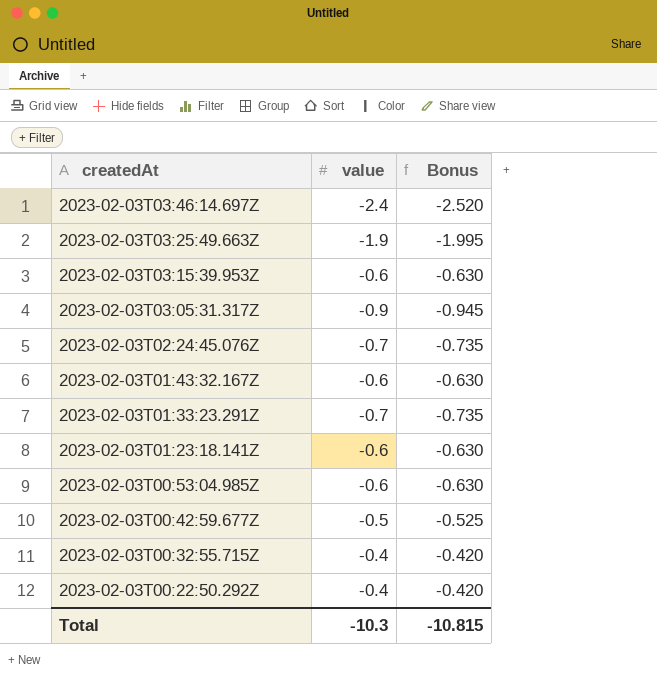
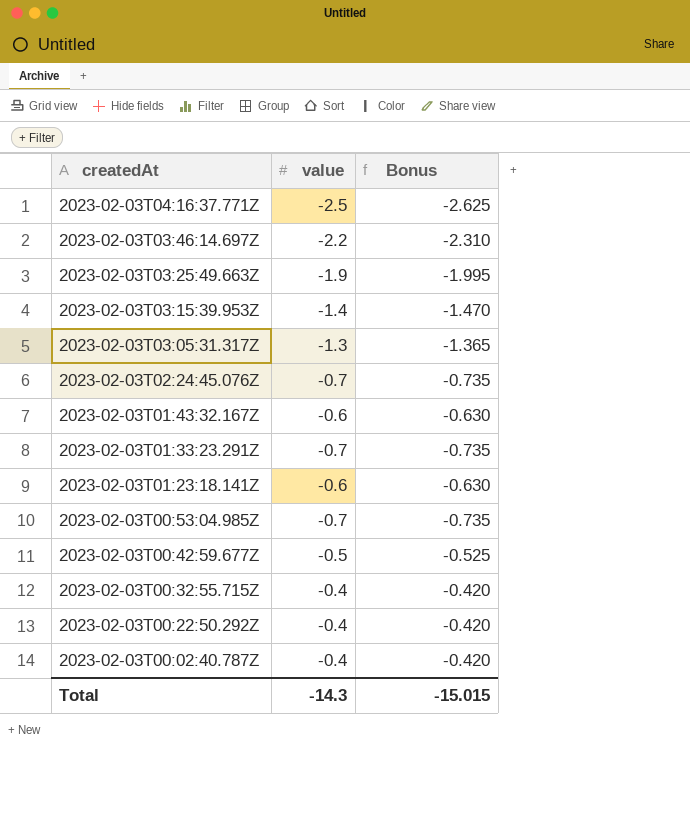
row 2023-02-03T04:16:37.771Z: none -> -2.5 | -2.625
2023-02-03T03:46:14.697Z | value: -2.4 -> -2.2
2023-02-03T03:46:14.697Z | Bonus: -2.520 -> -2.310
2023-02-03T03:15:39.953Z | value: -0.6 -> -1.4
2023-02-03T03:15:39.953Z | Bonus: -0.630 -> -1.470
2023-02-03T03:05:31.317Z | value: -0.9 -> -1.3
2023-02-03T03:05:31.317Z | Bonus: -0.945 -> -1.365
2023-02-03T00:53:04.985Z | value: -0.6 -> -0.7
2023-02-03T00:53:04.985Z | Bonus: -0.630 -> -0.735
row 2023-02-03T00:02:40.787Z: none -> -0.4 | -0.420
Total | value: -10.3 -> -14.3
Total | Bonus: -10.815 -> -15.015

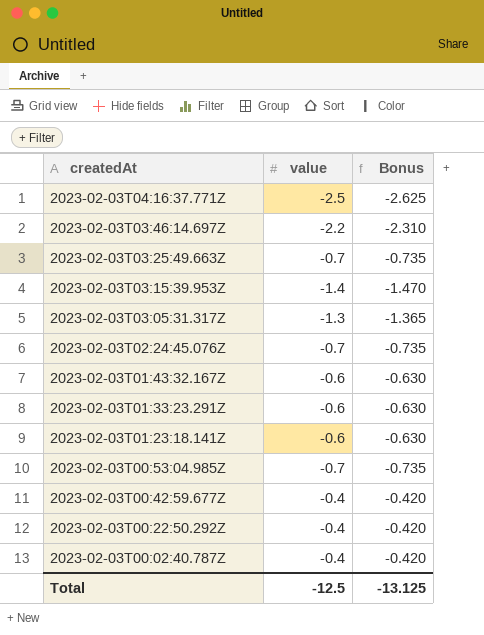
row 2023-02-03T00:32:55.715Z: -0.4 | -0.420 -> none
2023-02-03T03:25:49.663Z | value: -1.9 -> -0.7
2023-02-03T03:25:49.663Z | Bonus: -1.995 -> -0.735
2023-02-03T01:33:23.291Z | value: -0.7 -> -0.6
2023-02-03T01:33:23.291Z | Bonus: -0.735 -> -0.630
2023-02-03T00:42:59.677Z | value: -0.5 -> -0.4
2023-02-03T00:42:59.677Z | Bonus: -0.525 -> -0.420
Total | value: -14.3 -> -12.5
Total | Bonus: -15.015 -> -13.125

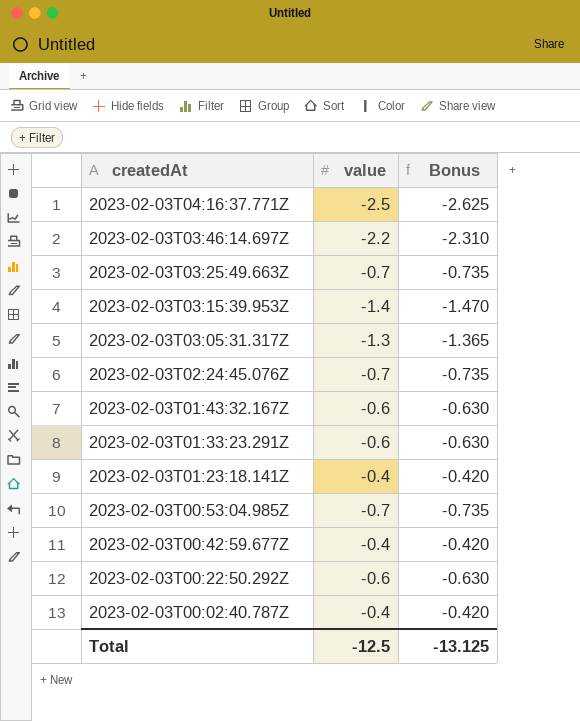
2023-02-03T01:23:18.141Z | value: -0.6 -> -0.4
2023-02-03T01:23:18.141Z | Bonus: -0.630 -> -0.420
2023-02-03T00:22:50.292Z | value: -0.4 -> -0.6
2023-02-03T00:22:50.292Z | Bonus: -0.420 -> -0.630

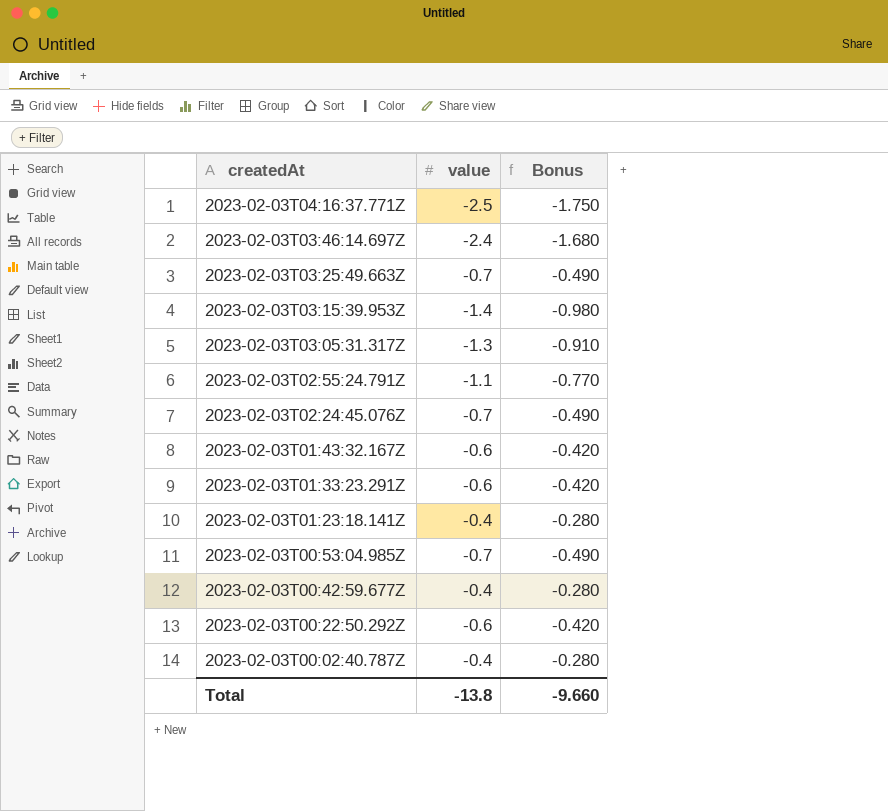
column Bonus | formula: [value] * 1.05 -> [value] * 0.7
2023-02-03T03:46:14.697Z | value: -2.2 -> -2.4
row 2023-02-03T02:55:24.791Z: none -> -1.1 | -0.770
Total | value: -12.5 -> -13.8
Total | Bonus: -13.125 -> -9.660

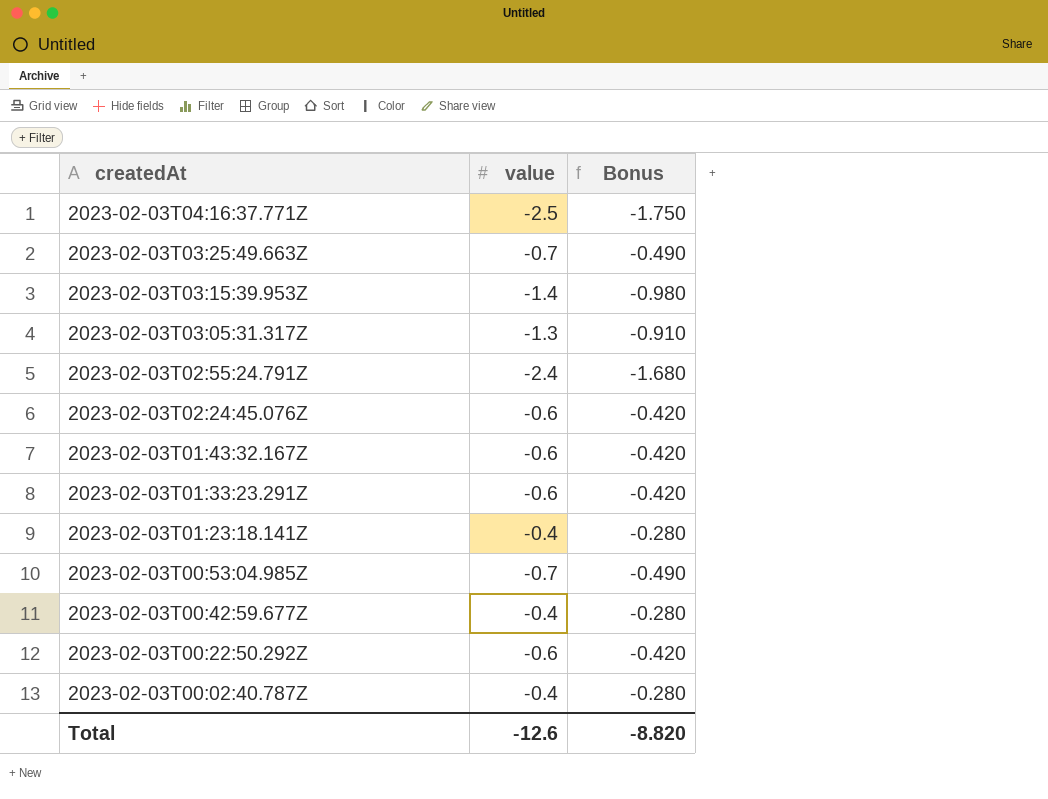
row 2023-02-03T03:46:14.697Z: -2.4 | -1.680 -> none
2023-02-03T02:55:24.791Z | value: -1.1 -> -2.4
2023-02-03T02:55:24.791Z | Bonus: -0.770 -> -1.680
2023-02-03T02:24:45.076Z | value: -0.7 -> -0.6
2023-02-03T02:24:45.076Z | Bonus: -0.490 -> -0.420
Total | value: -13.8 -> -12.6
Total | Bonus: -9.660 -> -8.820

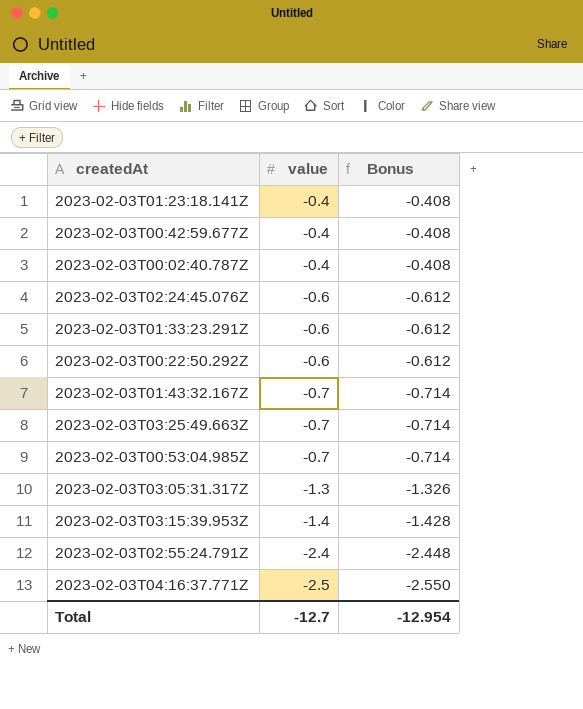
row order: createdAt descending -> value descending
column Bonus | formula: [value] * 0.7 -> [value] * 1.02
2023-02-03T01:43:32.167Z | value: -0.6 -> -0.7
Total | value: -12.6 -> -12.7
Total | Bonus: -8.820 -> -12.954

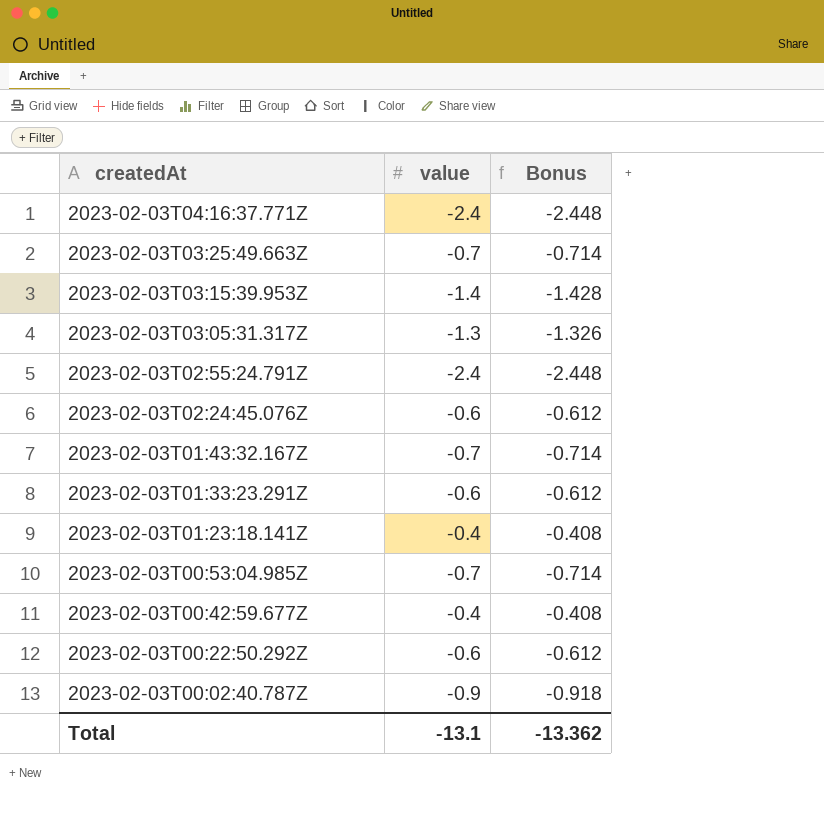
row order: value descending -> createdAt descending
2023-02-03T04:16:37.771Z | value: -2.5 -> -2.4
2023-02-03T04:16:37.771Z | Bonus: -2.550 -> -2.448
2023-02-03T00:02:40.787Z | value: -0.4 -> -0.9
2023-02-03T00:02:40.787Z | Bonus: -0.408 -> -0.918
Total | value: -12.7 -> -13.1
Total | Bonus: -12.954 -> -13.362

